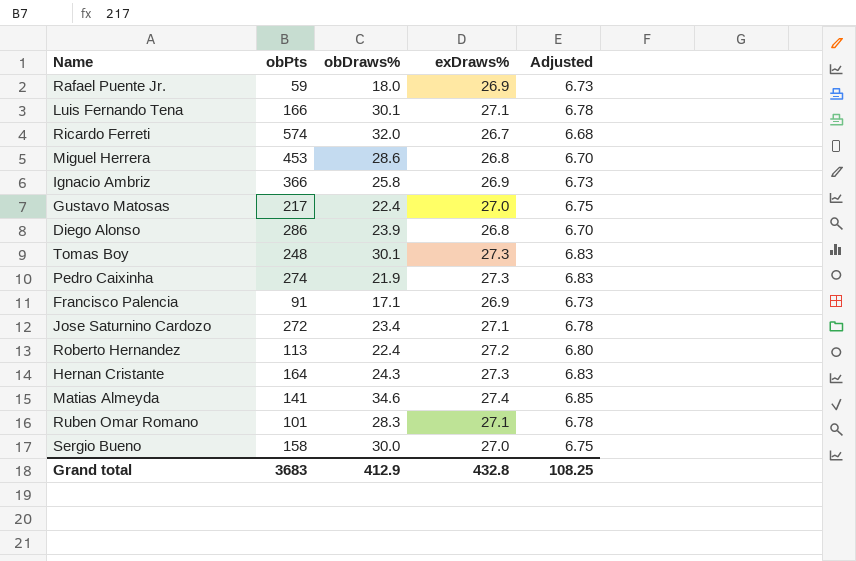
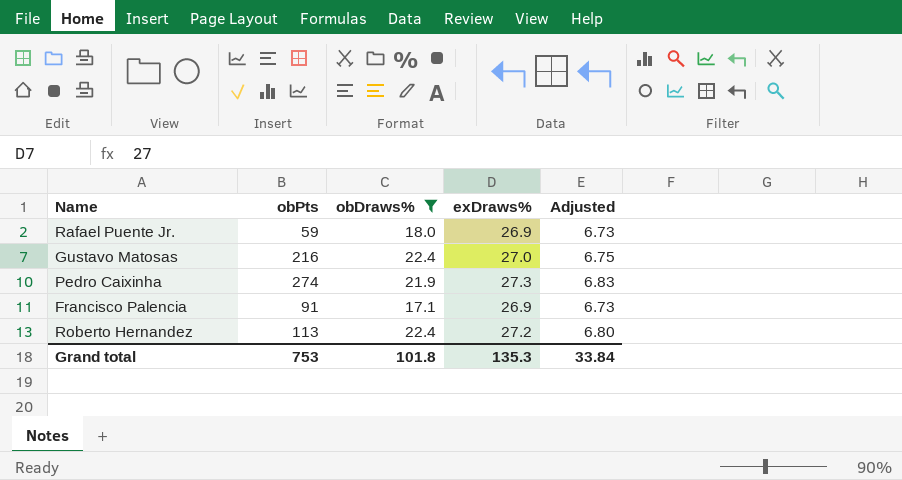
filter: none -> obDraws% <= 22.4
Gustavo Matosas | obPts: 217 -> 216
Grand total | obPts: 3683 -> 753
Grand total | obDraws%: 412.9 -> 101.8
Grand total | exDraws%: 432.8 -> 135.3
Grand total | Adjusted: 108.25 -> 33.84

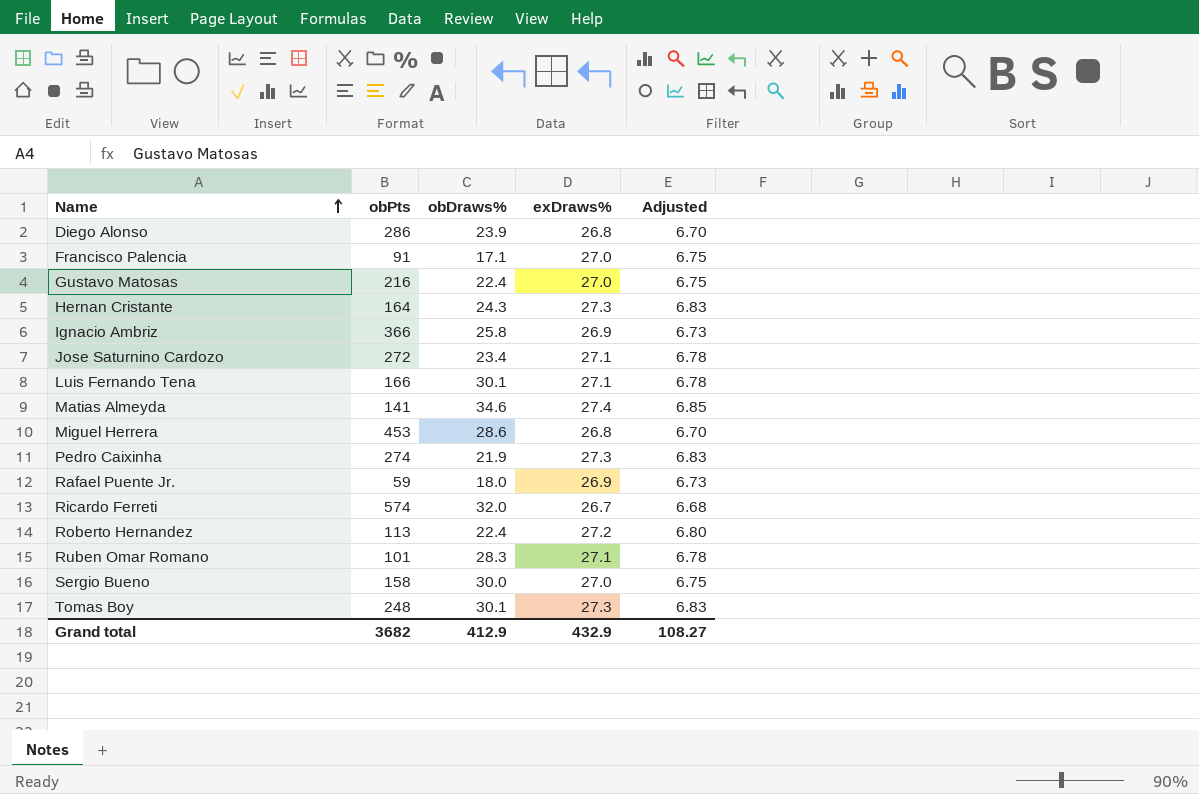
filter: obDraws% <= 22.4 -> none
row order: none -> Name ascending
Francisco Palencia | exDraws%: 26.9 -> 27.0
Francisco Palencia | Adjusted: 6.73 -> 6.75
Grand total | obPts: 753 -> 3682
Grand total | obDraws%: 101.8 -> 412.9
Grand total | exDraws%: 135.3 -> 432.9
Grand total | Adjusted: 33.84 -> 108.27

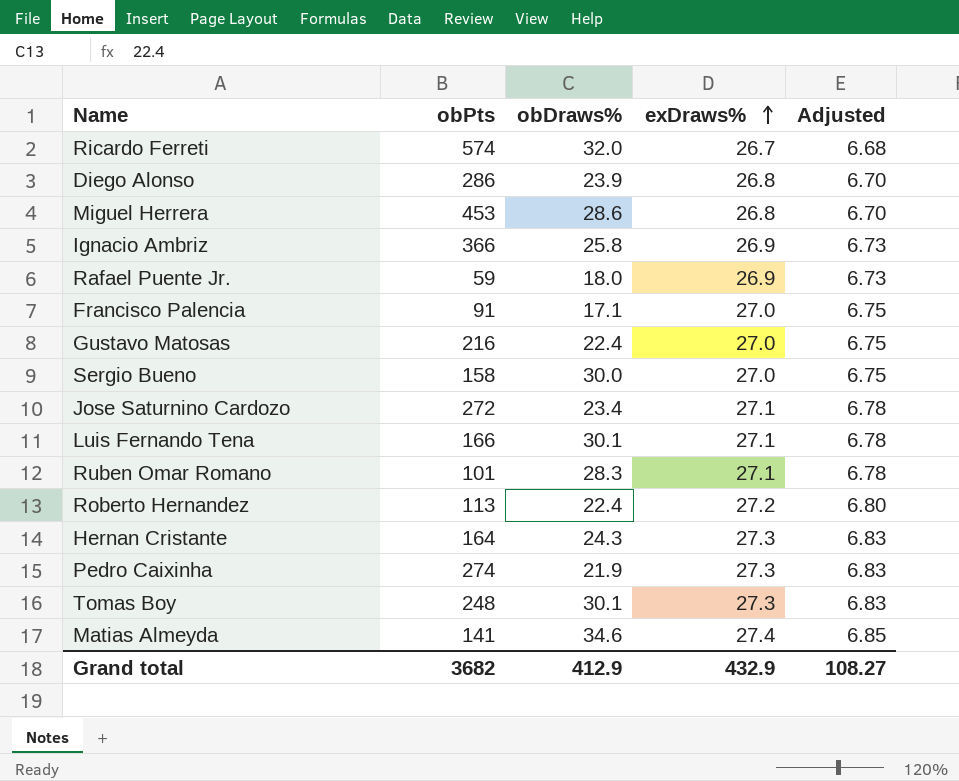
row order: Name ascending -> exDraws% ascending

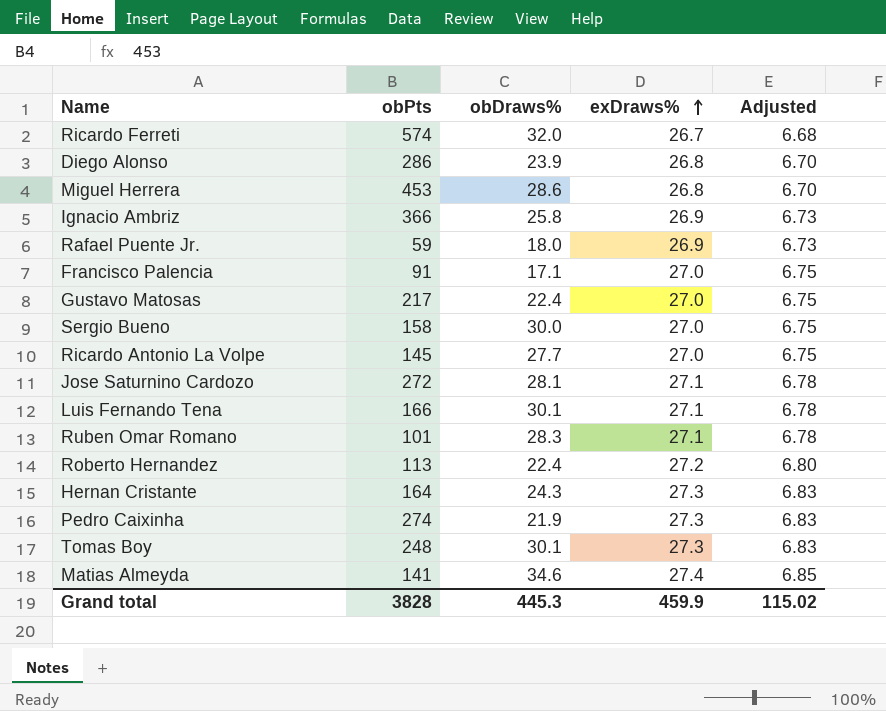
Gustavo Matosas | obPts: 216 -> 217
row Ricardo Antonio La Volpe: none -> 145 | 27.7 | 27.0 | 6.75
Jose Saturnino Cardozo | obDraws%: 23.4 -> 28.1
Grand total | obPts: 3682 -> 3828
Grand total | obDraws%: 412.9 -> 445.3
Grand total | exDraws%: 432.9 -> 459.9
Grand total | Adjusted: 108.27 -> 115.02

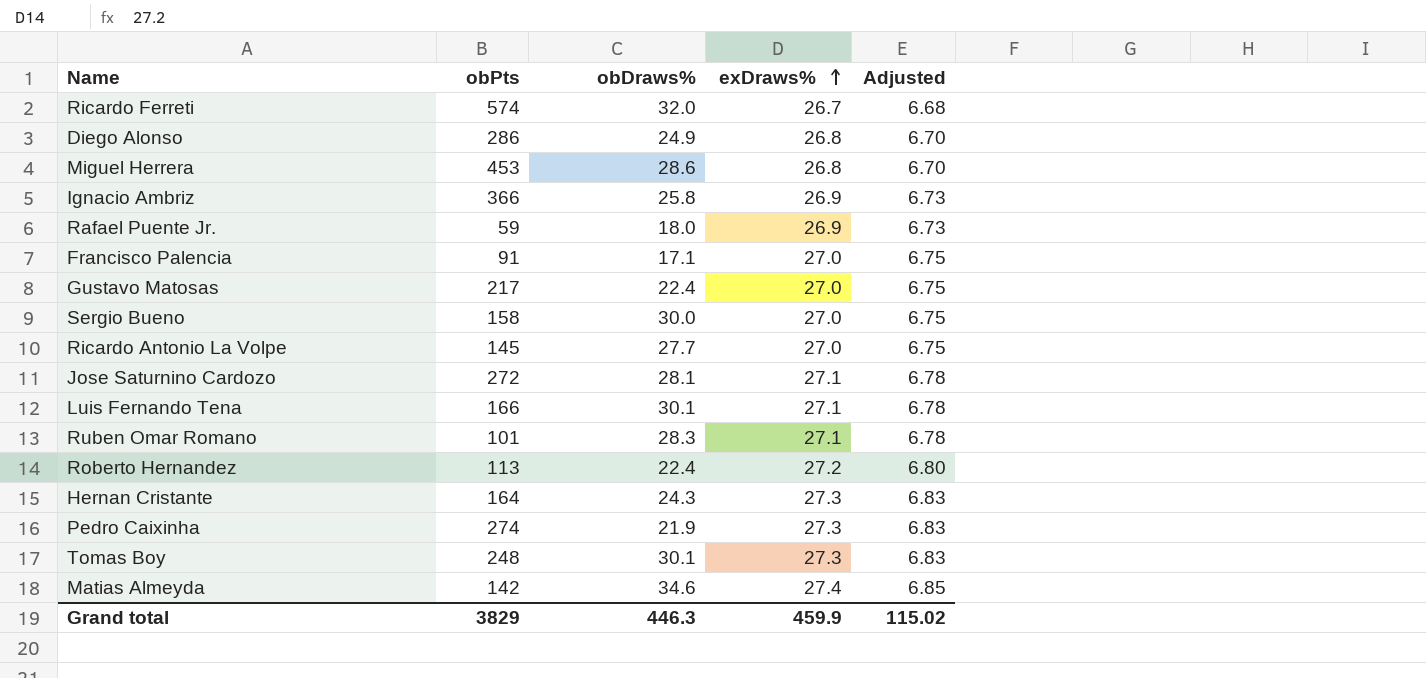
Diego Alonso | obDraws%: 23.9 -> 24.9
Matias Almeyda | obPts: 141 -> 142
Grand total | obPts: 3828 -> 3829
Grand total | obDraws%: 445.3 -> 446.3

